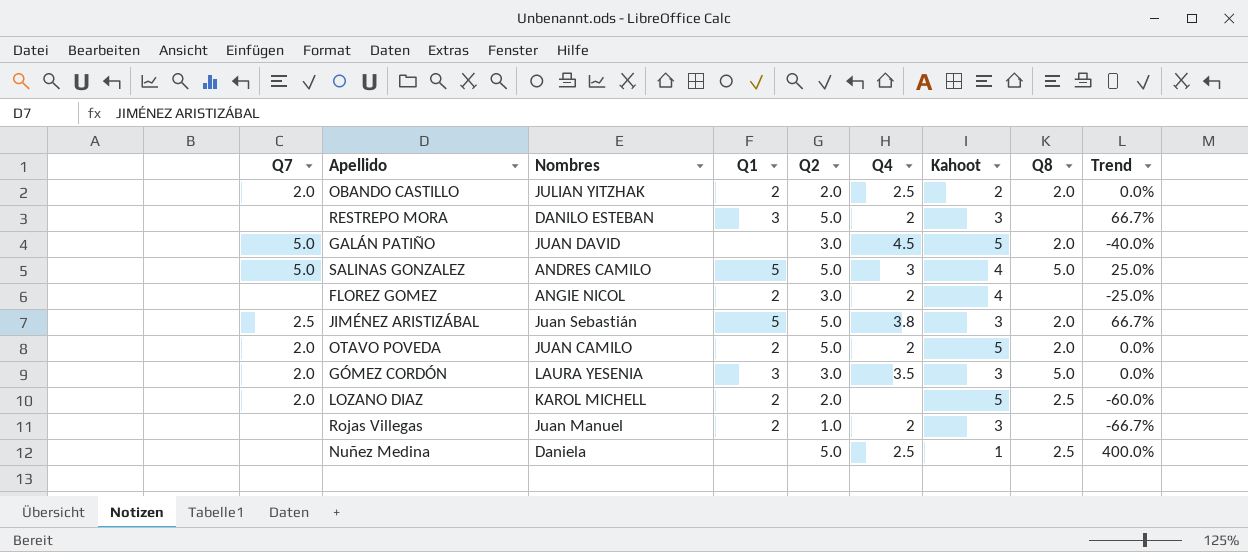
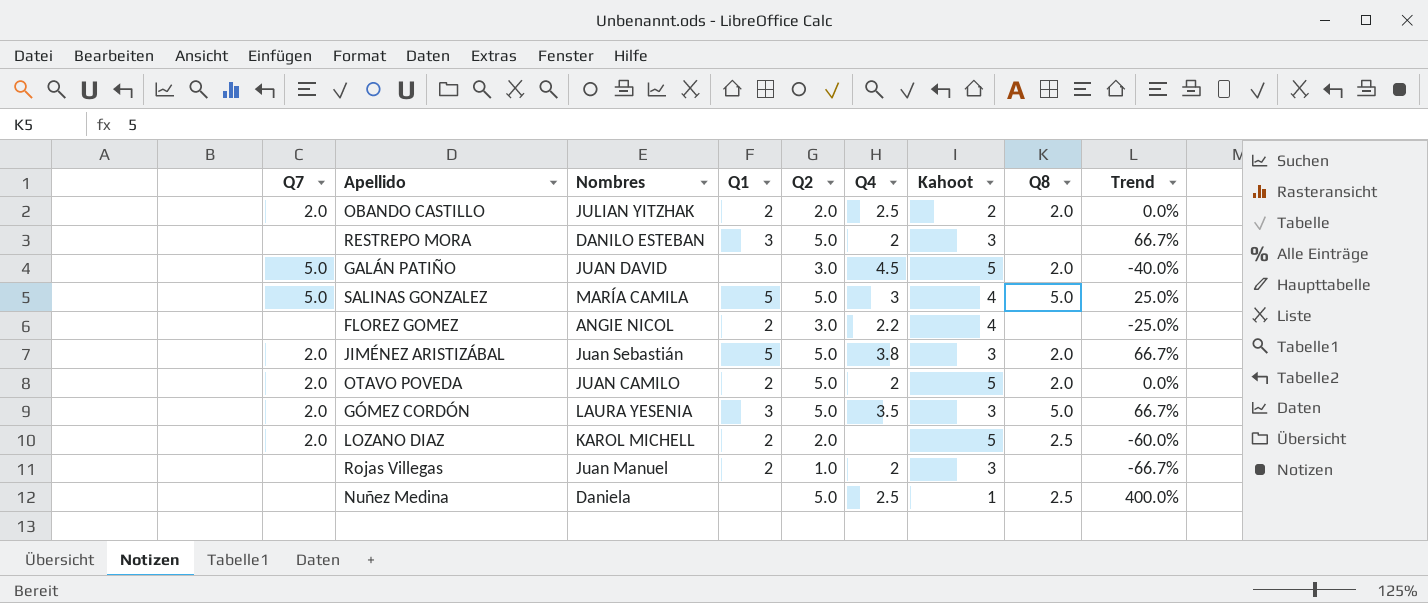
SALINAS GONZALEZ | Nombres: ANDRES CAMILO -> MARÍA CAMILA
FLOREZ GOMEZ | Q4: 2 -> 2.2
JIMÉNEZ ARISTIZÁBAL | Q7: 2.5 -> 2.0
GÓMEZ CORDÓN | Q2: 3.0 -> 5.0
GÓMEZ CORDÓN | Trend: 0.0% -> 66.7%

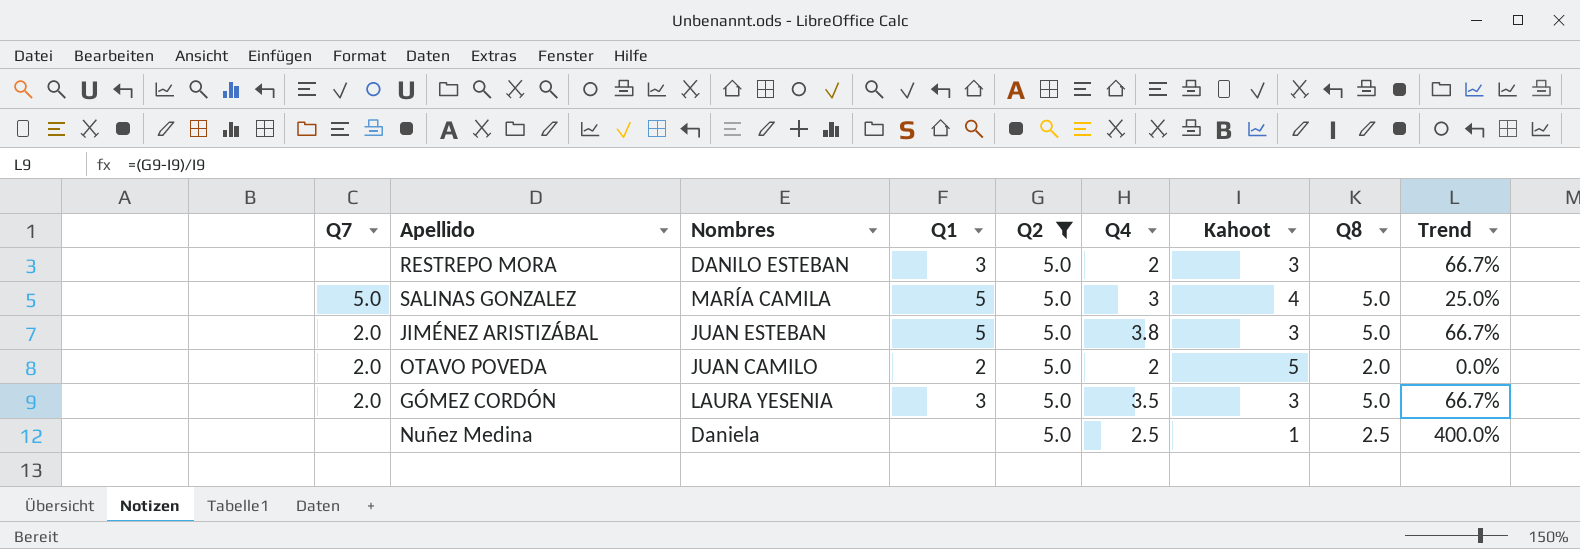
filter: none -> Q2 = 5.0
JIMÉNEZ ARISTIZÁBAL | Nombres: Juan Sebastián -> JUAN ESTEBAN
JIMÉNEZ ARISTIZÁBAL | Q8: 2.0 -> 5.0

